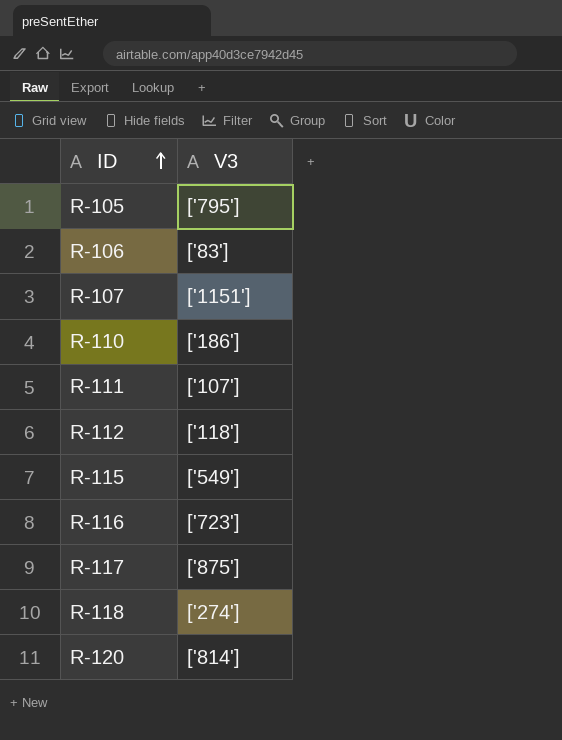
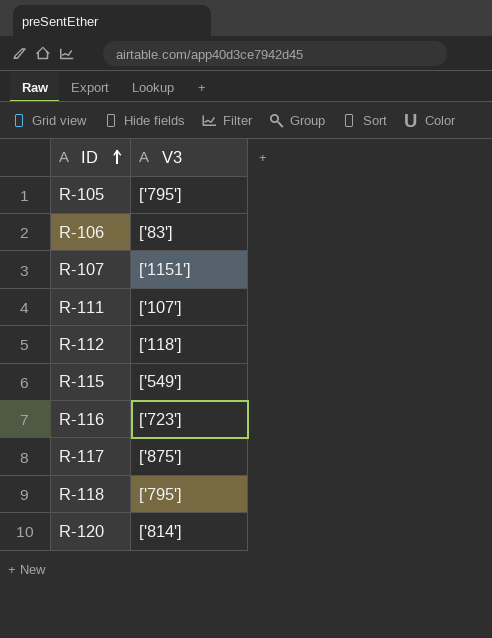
row R-110: ['186'] -> none
R-118 | V3: ['274'] -> ['795']

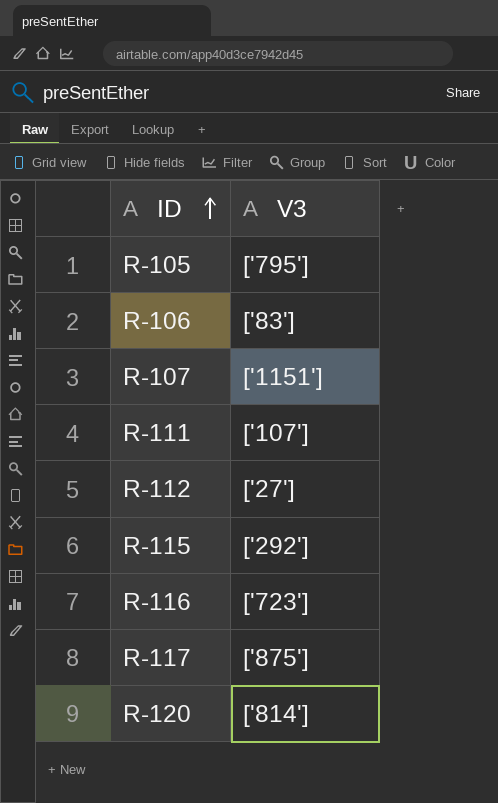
row R-118: ['795'] -> none
R-112 | V3: ['118'] -> ['27']
R-115 | V3: ['549'] -> ['292']

